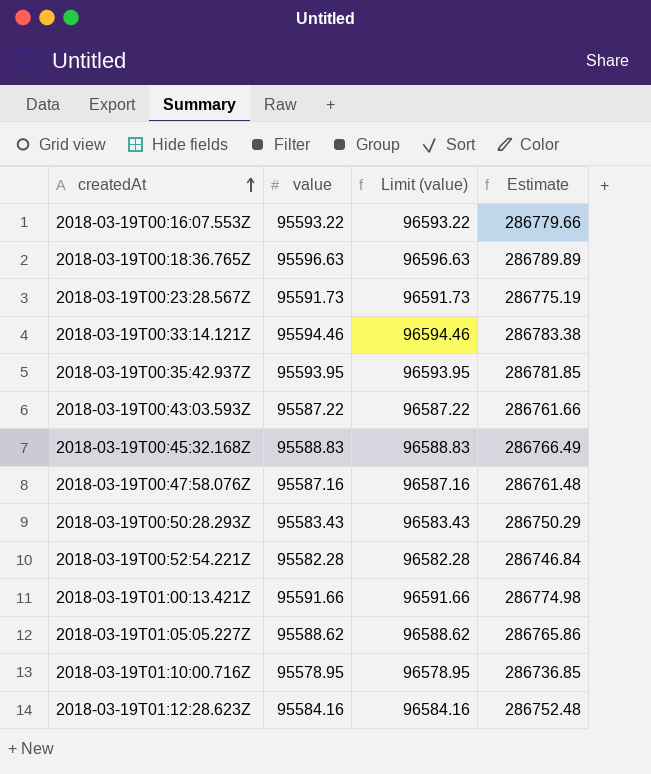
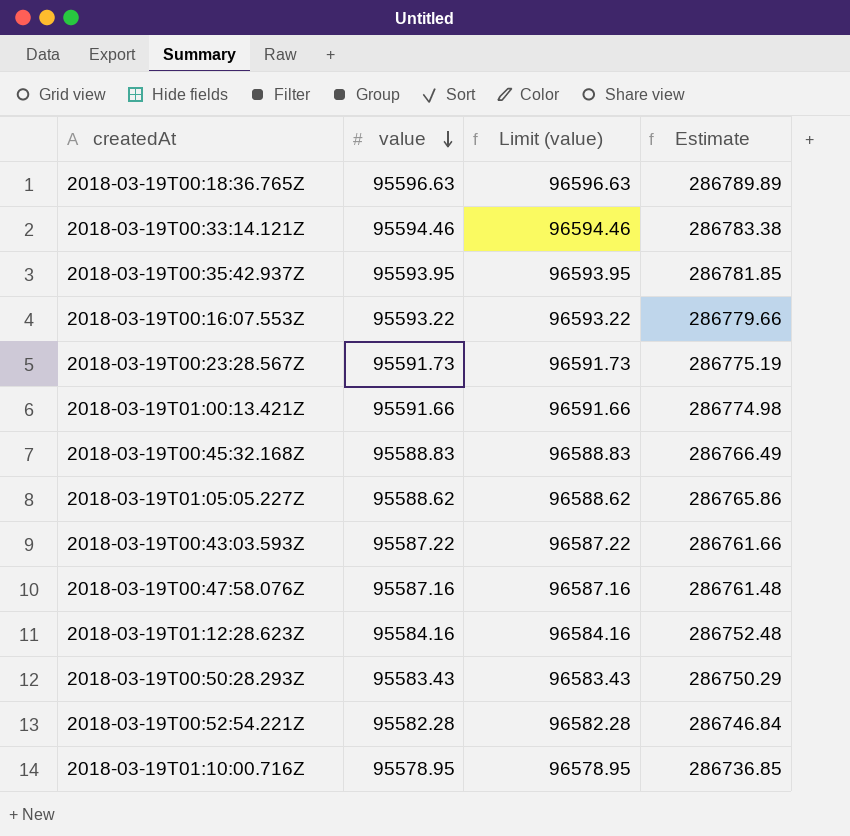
row order: createdAt ascending -> value descending

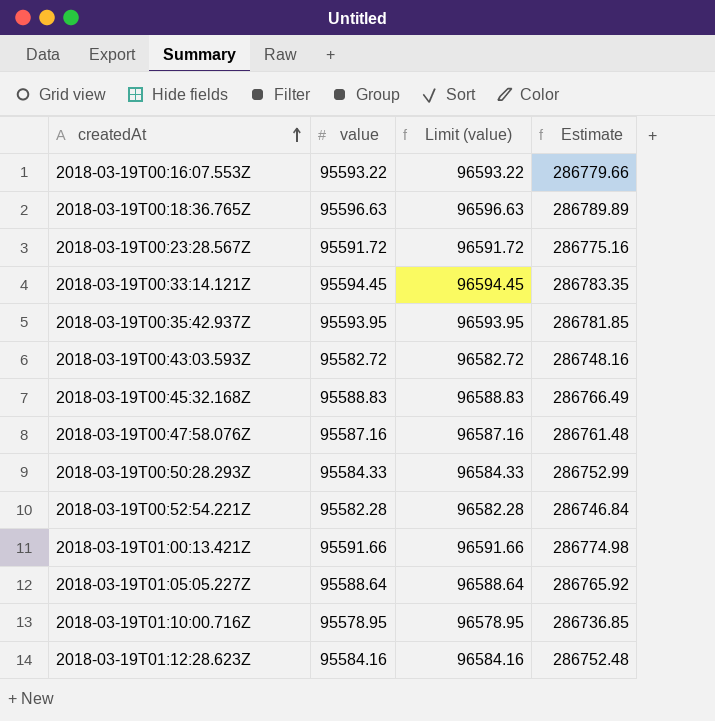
row order: value descending -> createdAt ascending
2018-03-19T00:23:28.567Z | value: 95591.73 -> 95591.72
2018-03-19T00:23:28.567Z | Limit (value): 96591.73 -> 96591.72
2018-03-19T00:23:28.567Z | Estimate: 286775.19 -> 286775.16
2018-03-19T00:33:14.121Z | value: 95594.46 -> 95594.45
2018-03-19T00:33:14.121Z | Limit (value): 96594.46 -> 96594.45
2018-03-19T00:33:14.121Z | Estimate: 286783.38 -> 286783.35
2018-03-19T00:43:03.593Z | value: 95587.22 -> 95582.72
2018-03-19T00:43:03.593Z | Limit (value): 96587.22 -> 96582.72
2018-03-19T00:43:03.593Z | Estimate: 286761.66 -> 286748.16
2018-03-19T00:50:28.293Z | value: 95583.43 -> 95584.33
2018-03-19T00:50:28.293Z | Limit (value): 96583.43 -> 96584.33
2018-03-19T00:50:28.293Z | Estimate: 286750.29 -> 286752.99
2018-03-19T01:05:05.227Z | value: 95588.62 -> 95588.64
2018-03-19T01:05:05.227Z | Limit (value): 96588.62 -> 96588.64
2018-03-19T01:05:05.227Z | Estimate: 286765.86 -> 286765.92

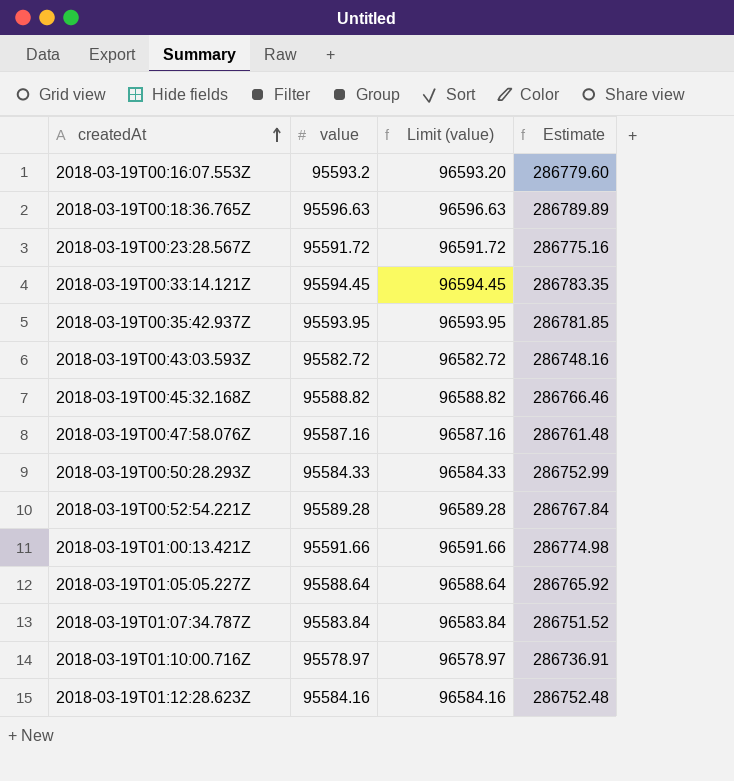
2018-03-19T00:16:07.553Z | value: 95593.22 -> 95593.2
2018-03-19T00:16:07.553Z | Limit (value): 96593.22 -> 96593.20
2018-03-19T00:16:07.553Z | Estimate: 286779.66 -> 286779.60
2018-03-19T00:45:32.168Z | value: 95588.83 -> 95588.82
2018-03-19T00:45:32.168Z | Limit (value): 96588.83 -> 96588.82
2018-03-19T00:45:32.168Z | Estimate: 286766.49 -> 286766.46
2018-03-19T00:52:54.221Z | value: 95582.28 -> 95589.28
2018-03-19T00:52:54.221Z | Limit (value): 96582.28 -> 96589.28
2018-03-19T00:52:54.221Z | Estimate: 286746.84 -> 286767.84
row 2018-03-19T01:07:34.787Z: none -> 95583.84 | 96583.84 | 286751.52
2018-03-19T01:10:00.716Z | value: 95578.95 -> 95578.97
2018-03-19T01:10:00.716Z | Limit (value): 96578.95 -> 96578.97
2018-03-19T01:10:00.716Z | Estimate: 286736.85 -> 286736.91

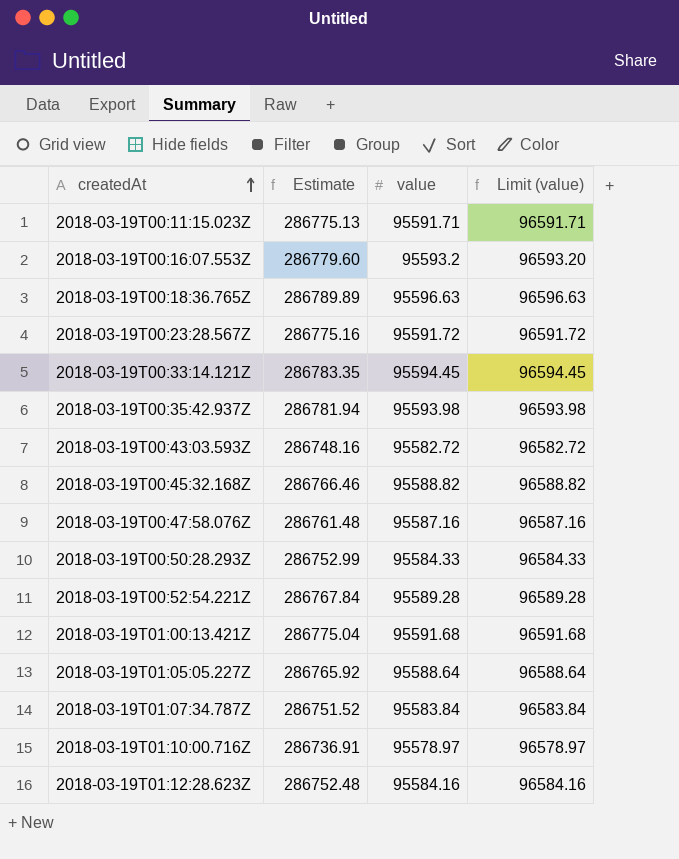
column Estimate | position: 4 -> 2
row 2018-03-19T00:11:15.023Z: none -> 286775.13 | 95591.71 | 96591.71
2018-03-19T00:35:42.937Z | Estimate: 286781.85 -> 286781.94
2018-03-19T00:35:42.937Z | value: 95593.95 -> 95593.98
2018-03-19T00:35:42.937Z | Limit (value): 96593.95 -> 96593.98
2018-03-19T01:00:13.421Z | Estimate: 286774.98 -> 286775.04
2018-03-19T01:00:13.421Z | value: 95591.66 -> 95591.68
2018-03-19T01:00:13.421Z | Limit (value): 96591.66 -> 96591.68

